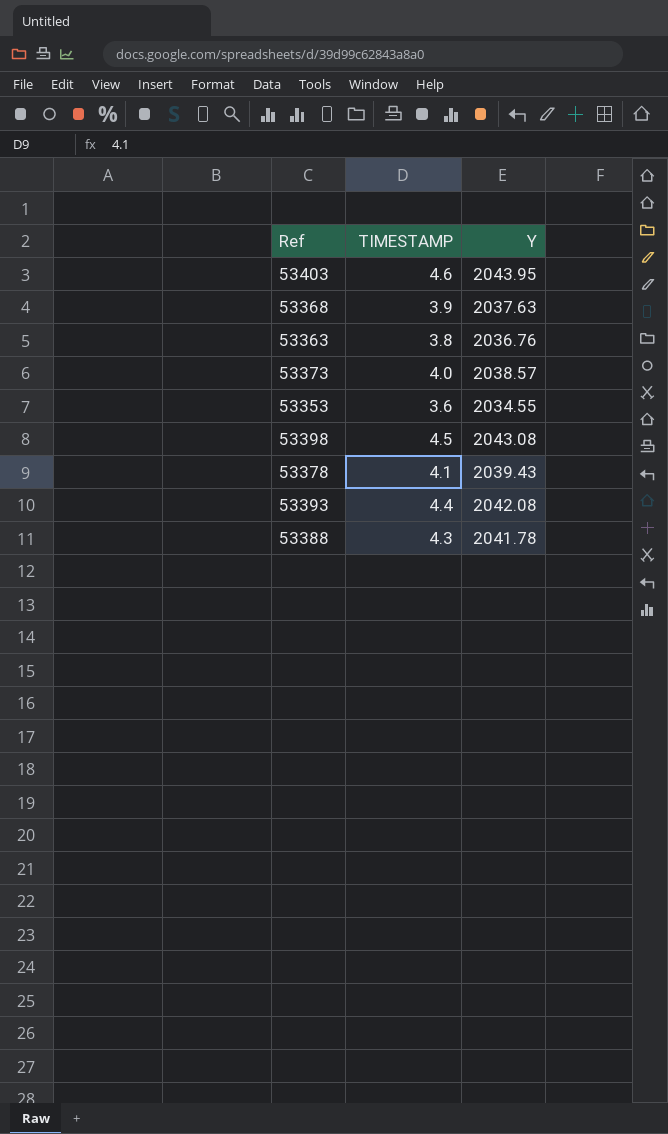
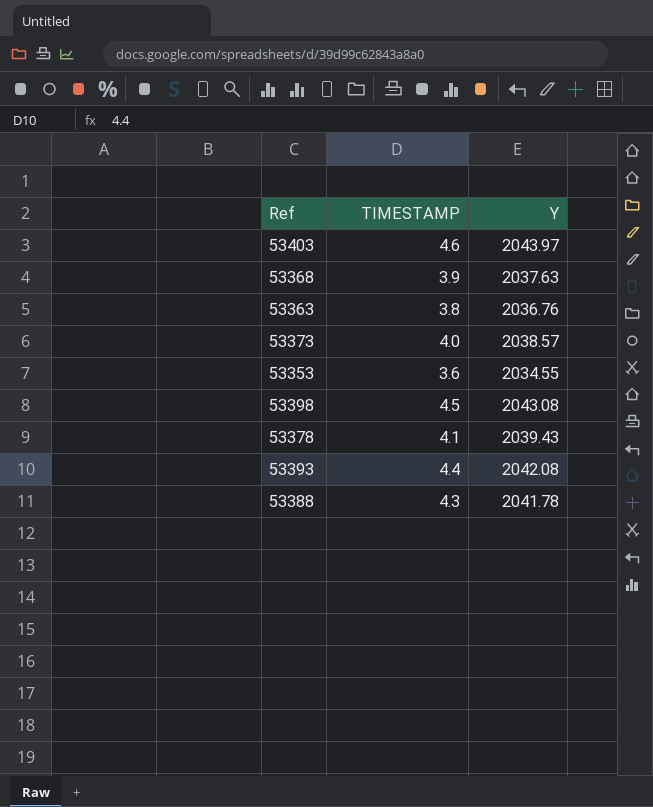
53403 | Y: 2043.95 -> 2043.97

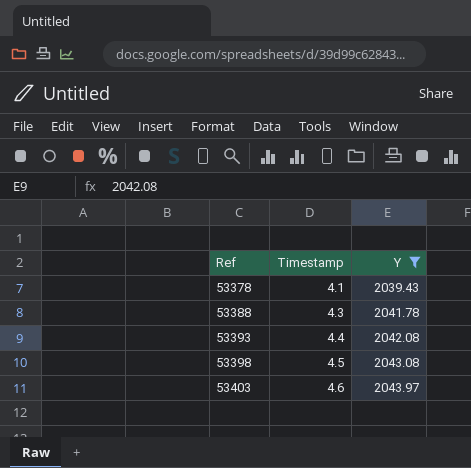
filter: none -> Y >= 2039.43
row order: none -> Ref ascending
column name: TIMESTAMP -> Timestamp

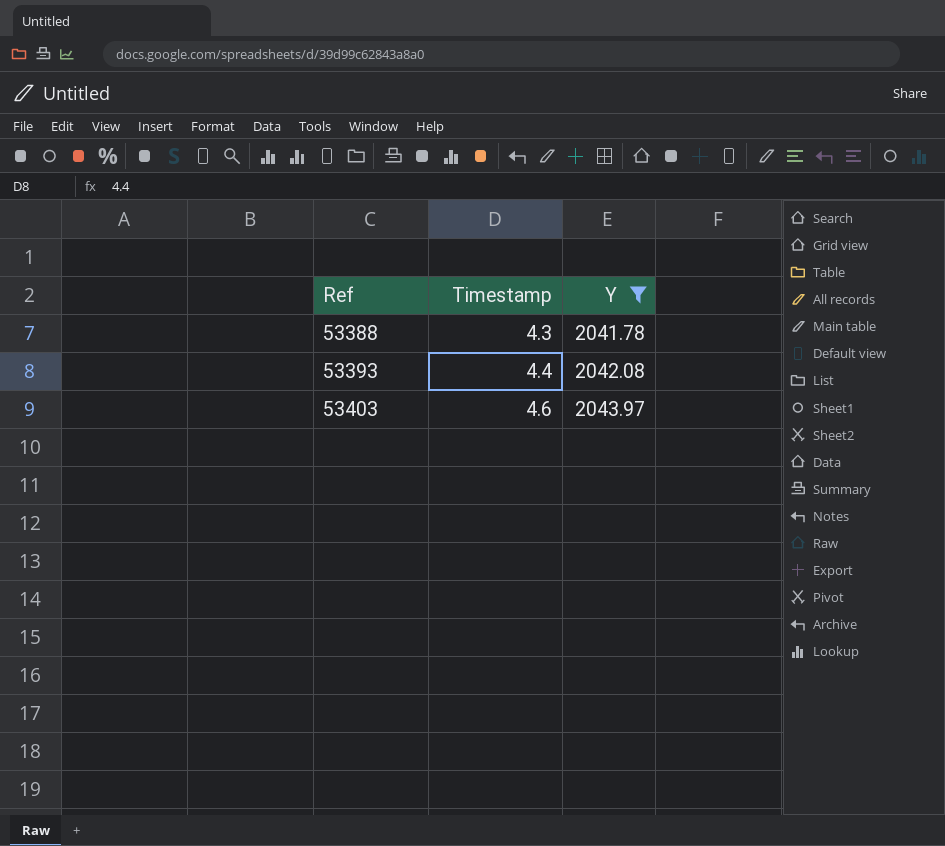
row 53378: 4.1 | 2039.43 -> none
row 53398: 4.5 | 2043.08 -> none

